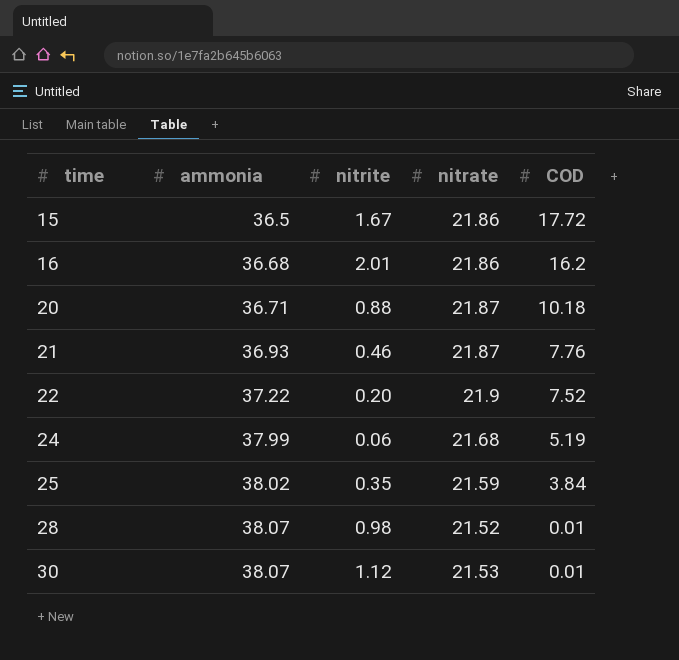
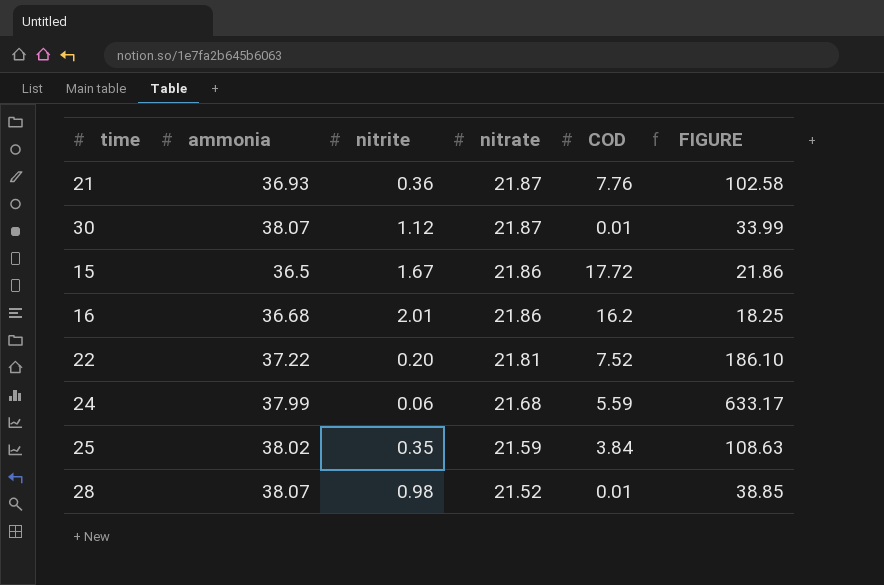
row order: time ascending -> nitrate descending
column FIGURE | formula: none -> [ammonia] / [nitrite]
row 20: 36.71 | 0.88 | 21.87 | 10.18 -> none
21 | nitrite: 0.46 -> 0.36
30 | nitrate: 21.53 -> 21.87
22 | nitrate: 21.9 -> 21.81
24 | COD: 5.19 -> 5.59

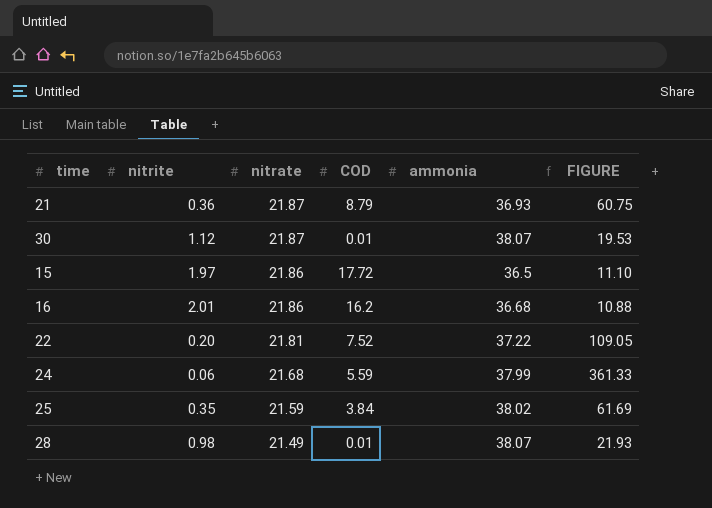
column ammonia | position: 2 -> 5
column FIGURE | formula: [ammonia] / [nitrite] -> [nitrate] / [nitrite]
21 | COD: 7.76 -> 8.79
15 | nitrite: 1.67 -> 1.97
28 | nitrate: 21.52 -> 21.49

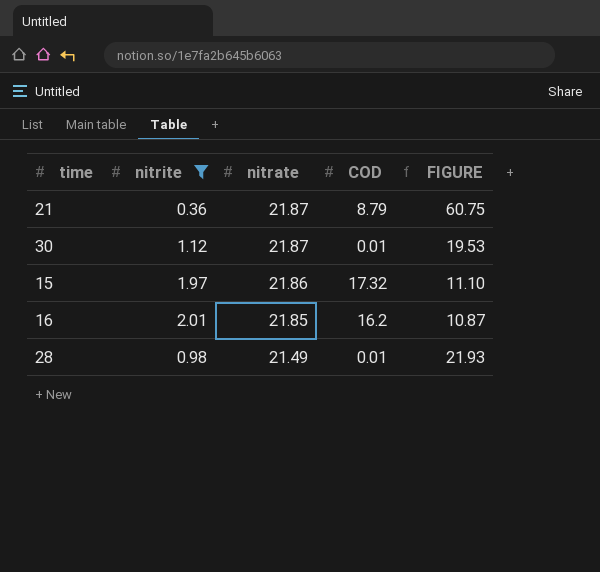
filter: none -> nitrite >= 0.36
column ammonia | position: 5 -> none
15 | COD: 17.72 -> 17.32
16 | nitrate: 21.86 -> 21.85
16 | FIGURE: 10.88 -> 10.87

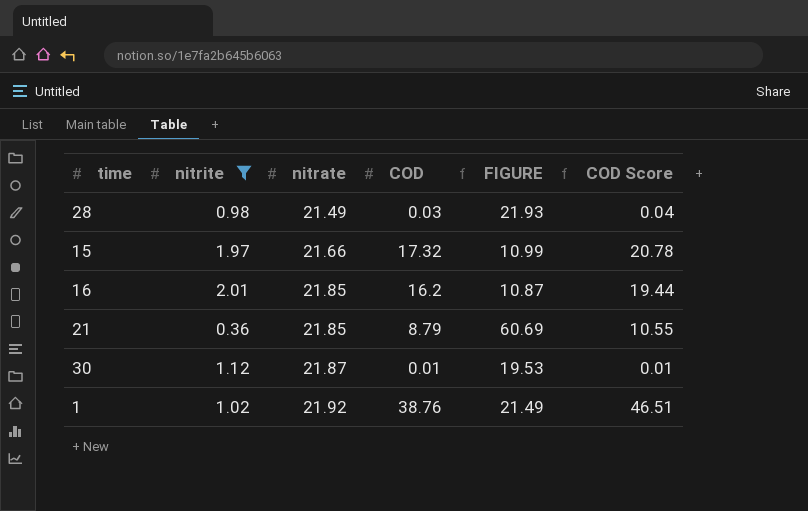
row order: nitrate descending -> nitrate ascending
column COD Score | formula: none -> [COD] * 1.2
28 | COD: 0.01 -> 0.03
15 | nitrate: 21.86 -> 21.66
15 | FIGURE: 11.10 -> 10.99
21 | nitrate: 21.87 -> 21.85
21 | FIGURE: 60.75 -> 60.69
row 1: none -> 1.02 | 21.92 | 38.76 | 21.49 | 46.51

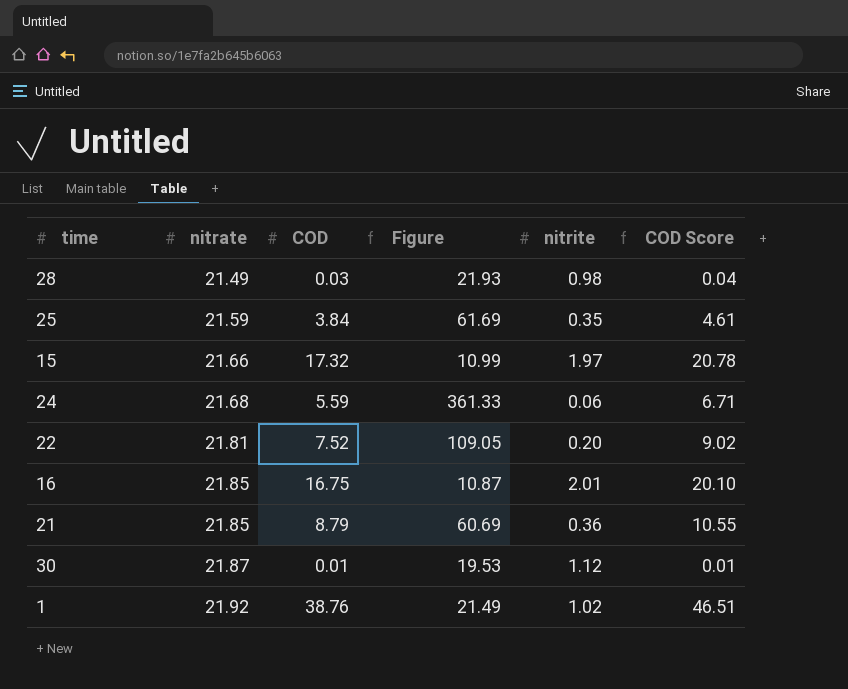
filter: nitrite >= 0.36 -> none
column name: FIGURE -> Figure
column nitrite | position: 2 -> 5
16 | COD: 16.2 -> 16.75
16 | COD Score: 19.44 -> 20.10

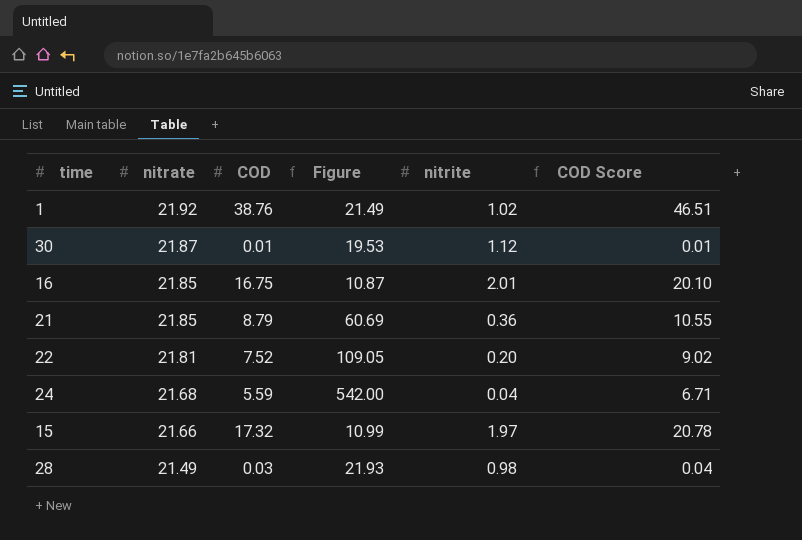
row order: nitrate ascending -> nitrate descending
row 25: 21.59 | 3.84 | 61.69 | 0.35 | 4.61 -> none
24 | Figure: 361.33 -> 542.00
24 | nitrite: 0.06 -> 0.04

